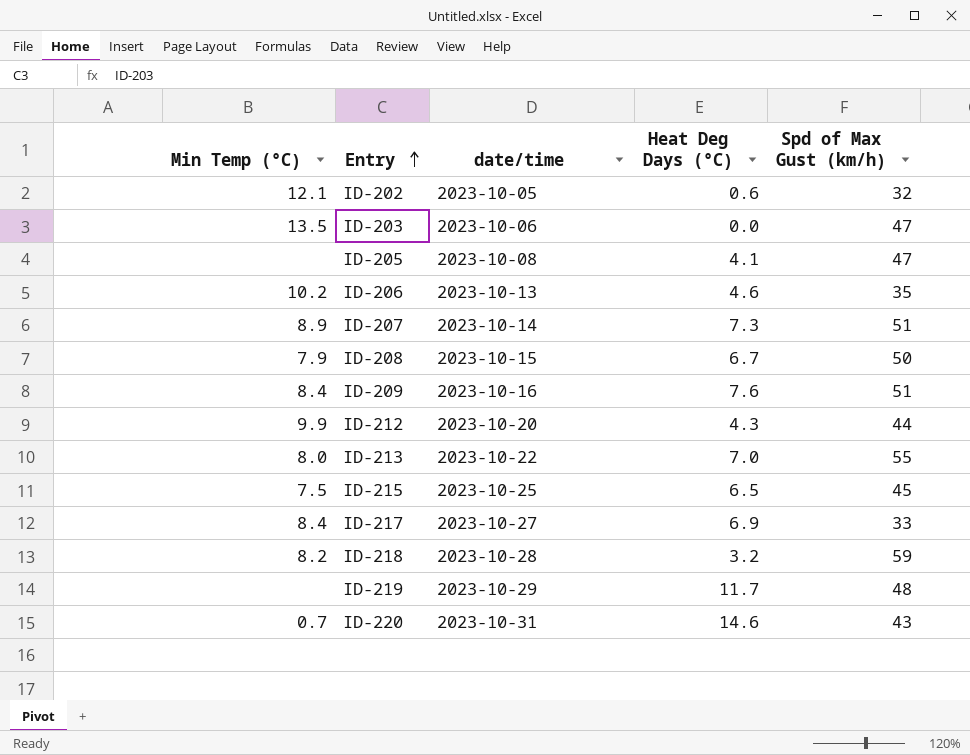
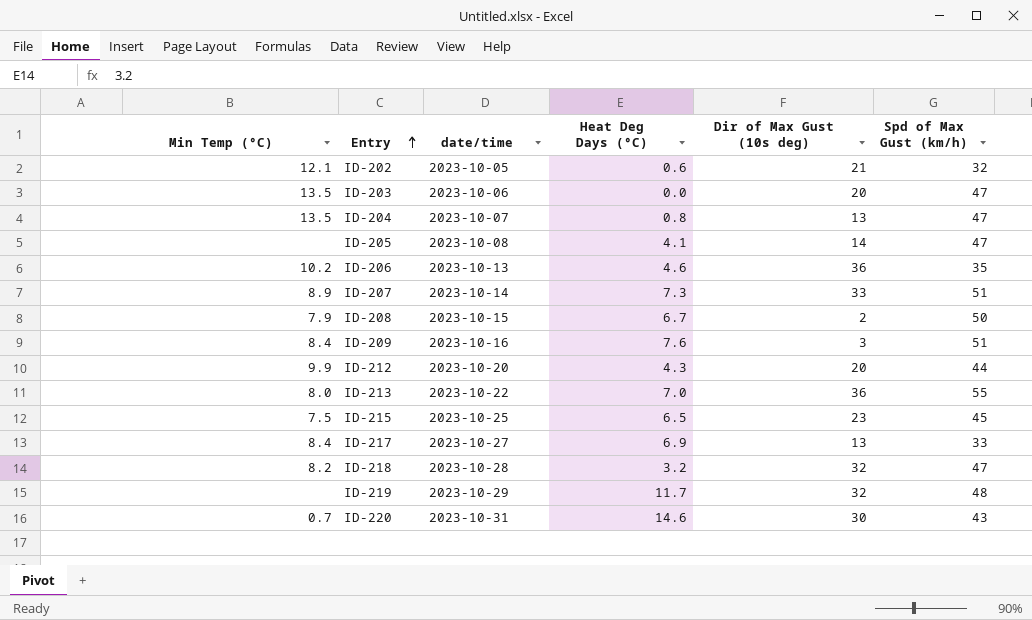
column Dir of Max Gust (10s deg) | position: none -> 5
row ID-204: none -> 13.5 | 2023-10-07 | 0.8 | 13 | 47
ID-218 | Spd of Max Gust (km/h): 59 -> 47

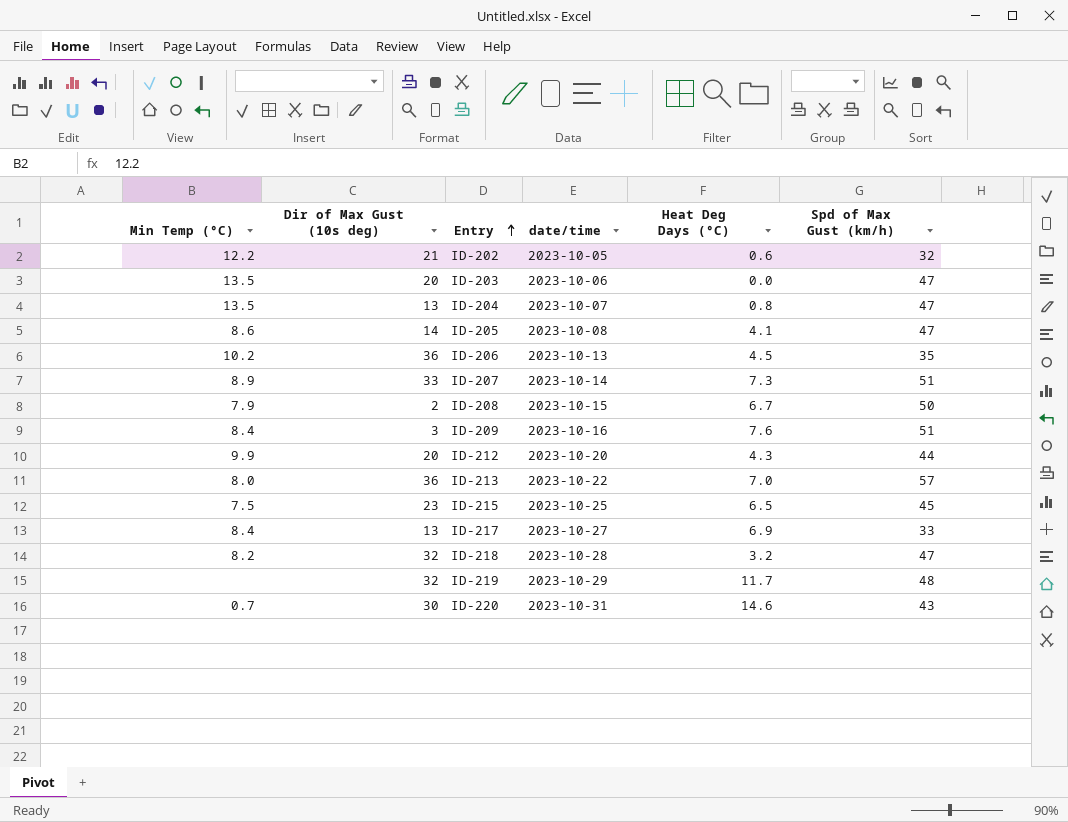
column Dir of Max Gust (10s deg) | position: 5 -> 2
ID-202 | Min Temp (°C): 12.1 -> 12.2
ID-205 | Min Temp (°C): none -> 8.6
ID-206 | Heat Deg Days (°C): 4.6 -> 4.5
ID-213 | Spd of Max Gust (km/h): 55 -> 57

